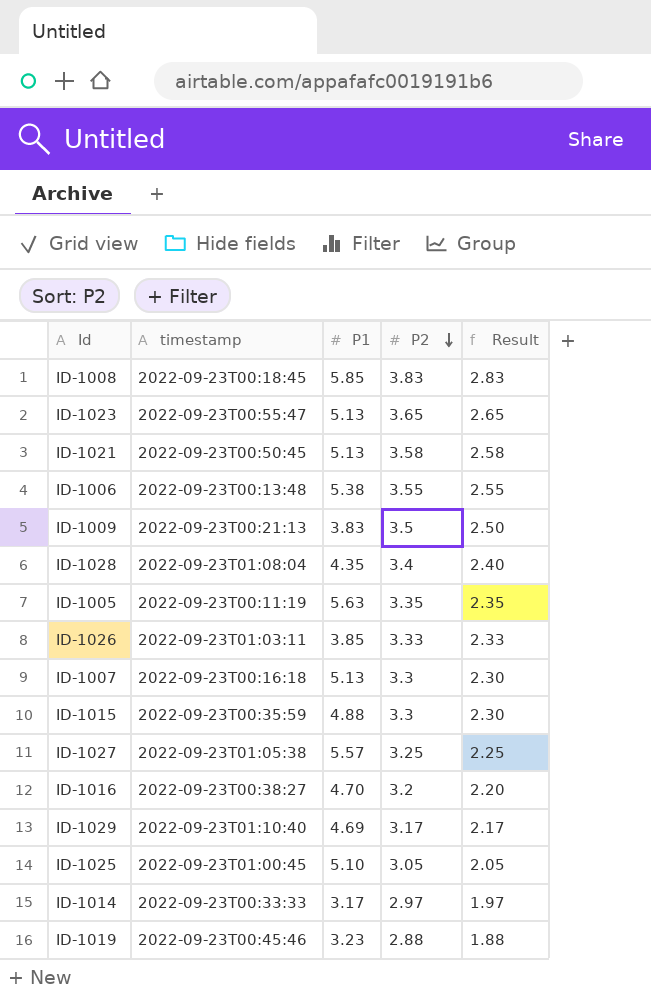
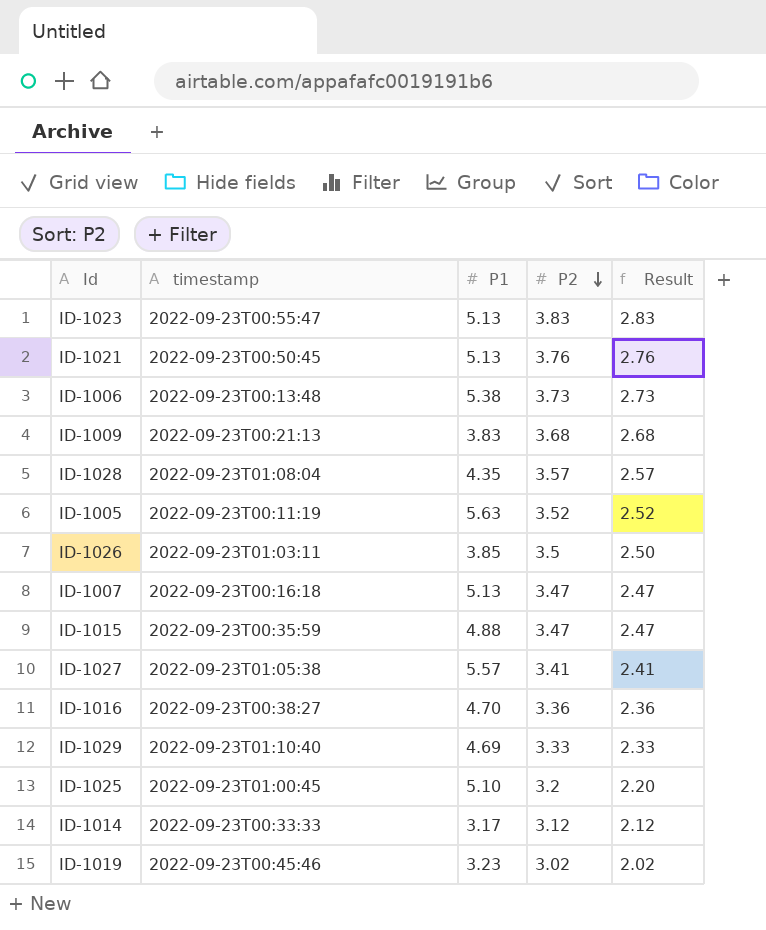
row ID-1008: 2022-09-23T00:18:45 | 5.85 | 3.83 | 2.83 -> none
ID-1023 | P2: 3.65 -> 3.83
ID-1023 | Result: 2.65 -> 2.83
ID-1021 | P2: 3.58 -> 3.76
ID-1021 | Result: 2.58 -> 2.76
ID-1006 | P2: 3.55 -> 3.73
ID-1006 | Result: 2.55 -> 2.73
ID-1009 | P2: 3.5 -> 3.68
ID-1009 | Result: 2.50 -> 2.68
ID-1028 | P2: 3.4 -> 3.57
ID-1028 | Result: 2.40 -> 2.57
ID-1005 | P2: 3.35 -> 3.52
ID-1005 | Result: 2.35 -> 2.52
ID-1026 | P2: 3.33 -> 3.5
ID-1026 | Result: 2.33 -> 2.50
ID-1007 | P2: 3.3 -> 3.47
ID-1007 | Result: 2.30 -> 2.47
ID-1015 | P2: 3.3 -> 3.47
ID-1015 | Result: 2.30 -> 2.47
ID-1027 | P2: 3.25 -> 3.41
ID-1027 | Result: 2.25 -> 2.41
ID-1016 | P2: 3.2 -> 3.36
ID-1016 | Result: 2.20 -> 2.36
ID-1029 | P2: 3.17 -> 3.33
ID-1029 | Result: 2.17 -> 2.33
ID-1025 | P2: 3.05 -> 3.2
ID-1025 | Result: 2.05 -> 2.20
ID-1014 | P2: 2.97 -> 3.12
ID-1014 | Result: 1.97 -> 2.12
ID-1019 | P2: 2.88 -> 3.02
ID-1019 | Result: 1.88 -> 2.02

